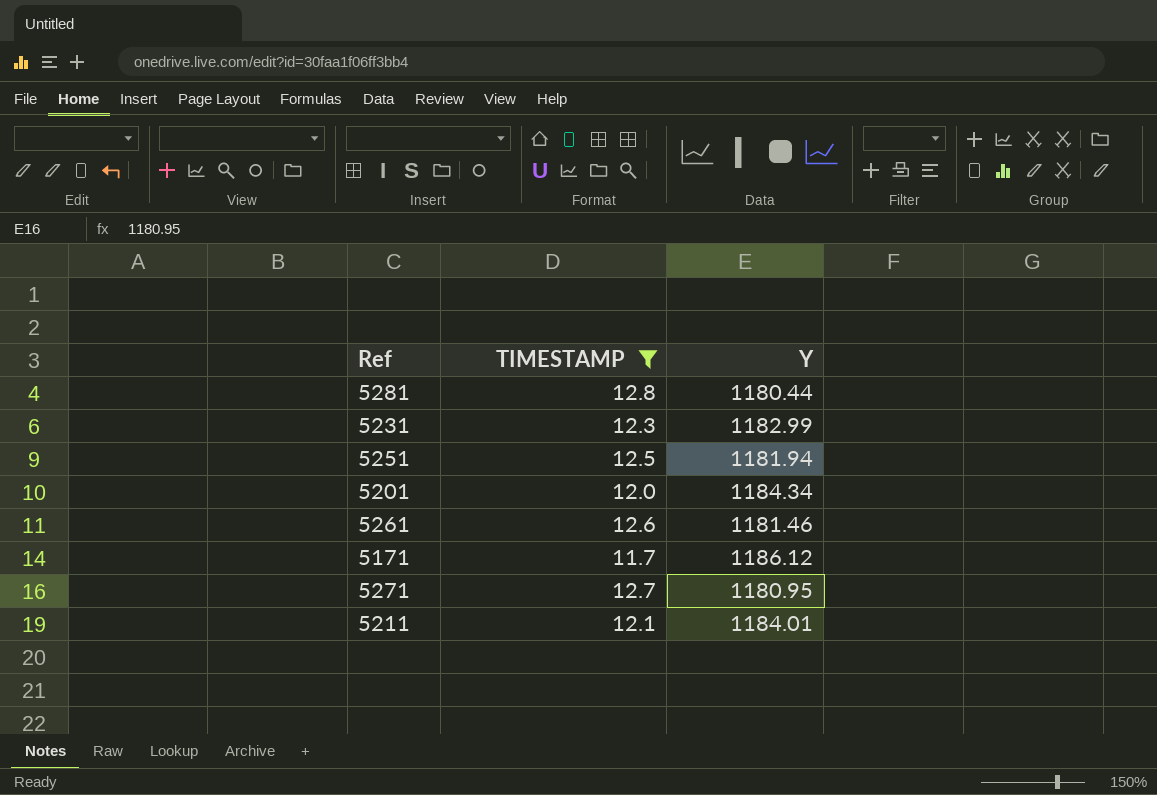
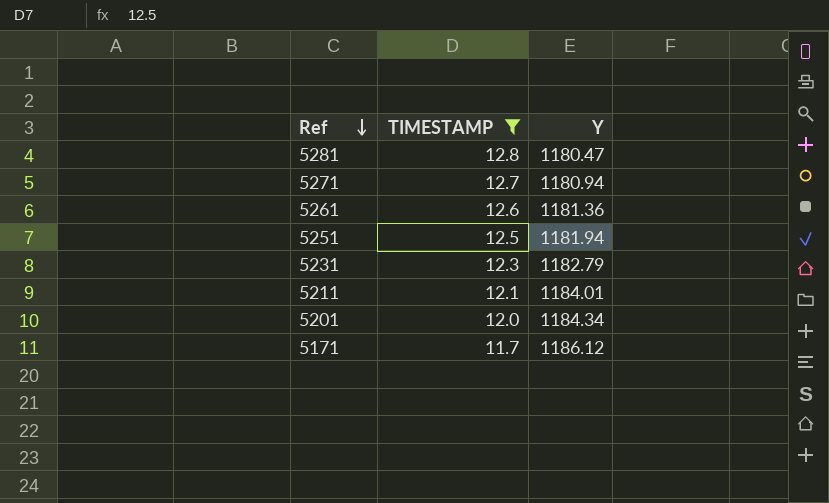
row order: none -> Ref descending
5281 | Y: 1180.44 -> 1180.47
5271 | Y: 1180.95 -> 1180.94
5261 | Y: 1181.46 -> 1181.36
5231 | Y: 1182.99 -> 1182.79

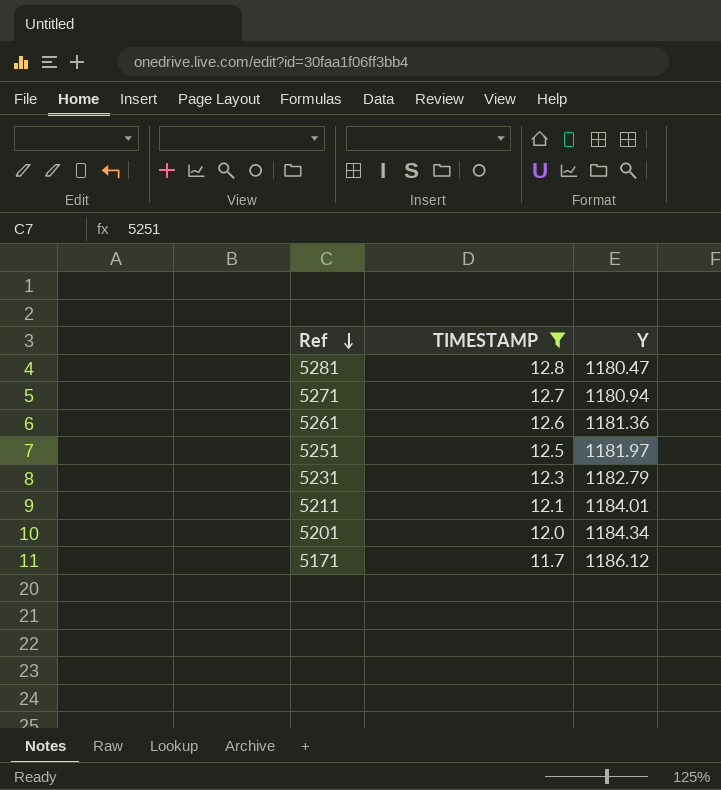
5251 | Y: 1181.94 -> 1181.97

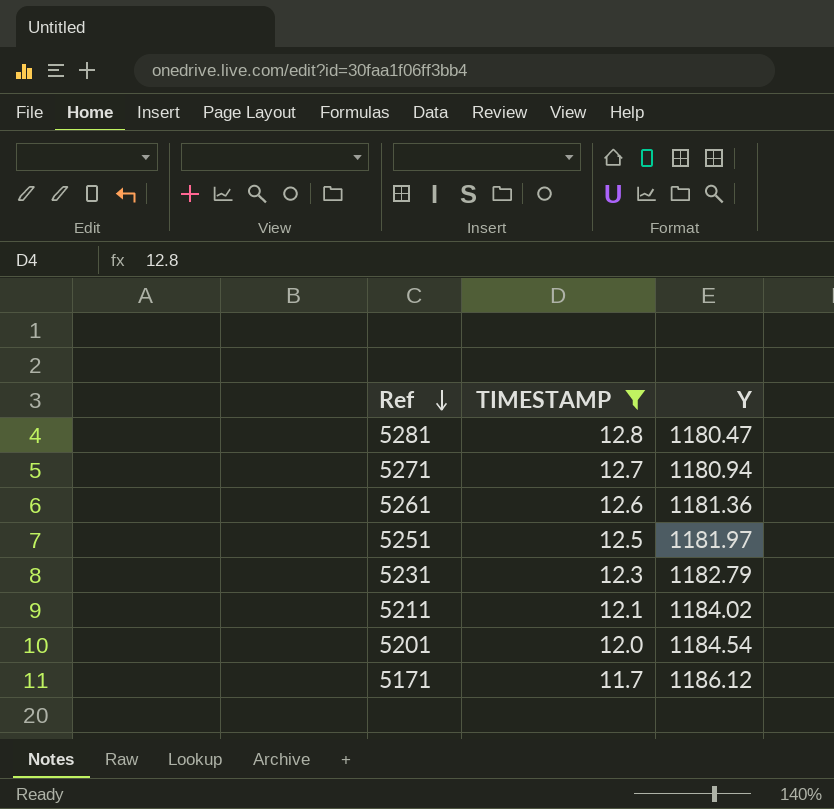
5211 | Y: 1184.01 -> 1184.02
5201 | Y: 1184.34 -> 1184.54

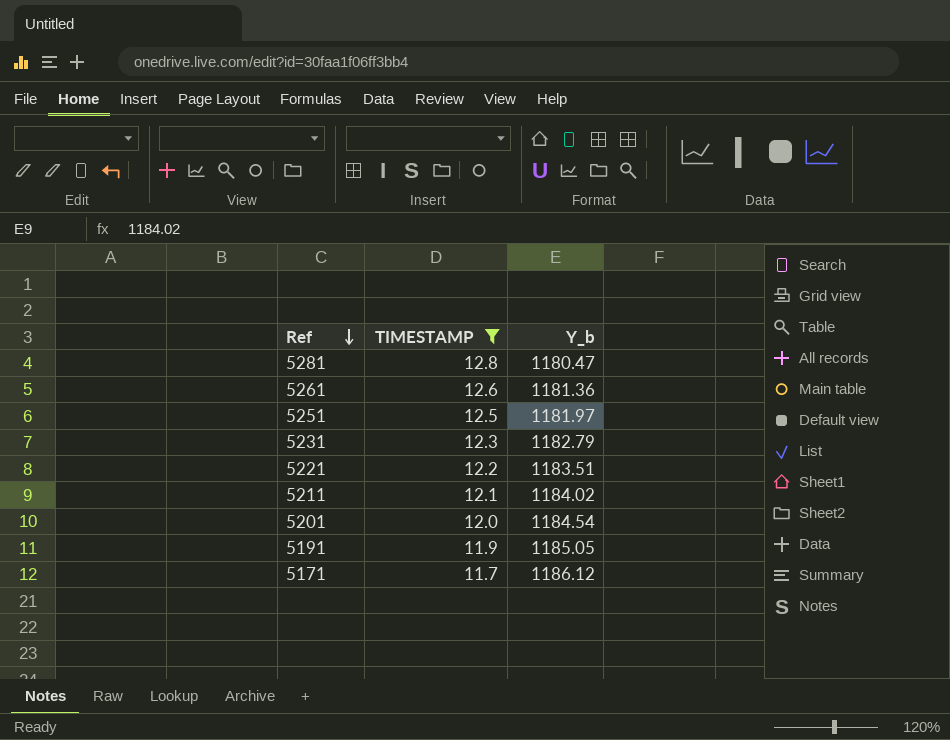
column name: Y -> Y_b
row 5271: 12.7 | 1180.94 -> none
row 5221: none -> 12.2 | 1183.51
row 5191: none -> 11.9 | 1185.05

